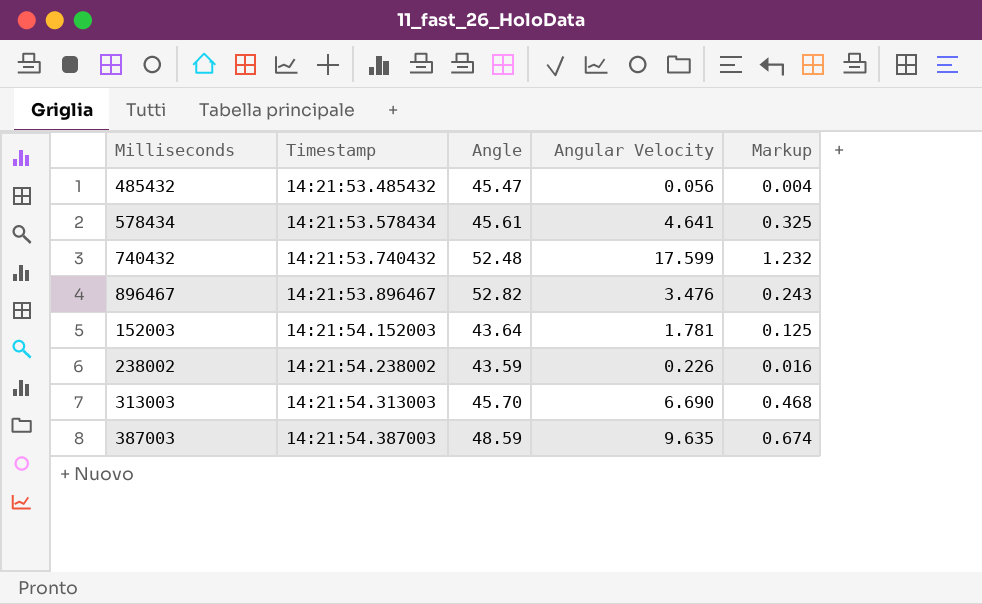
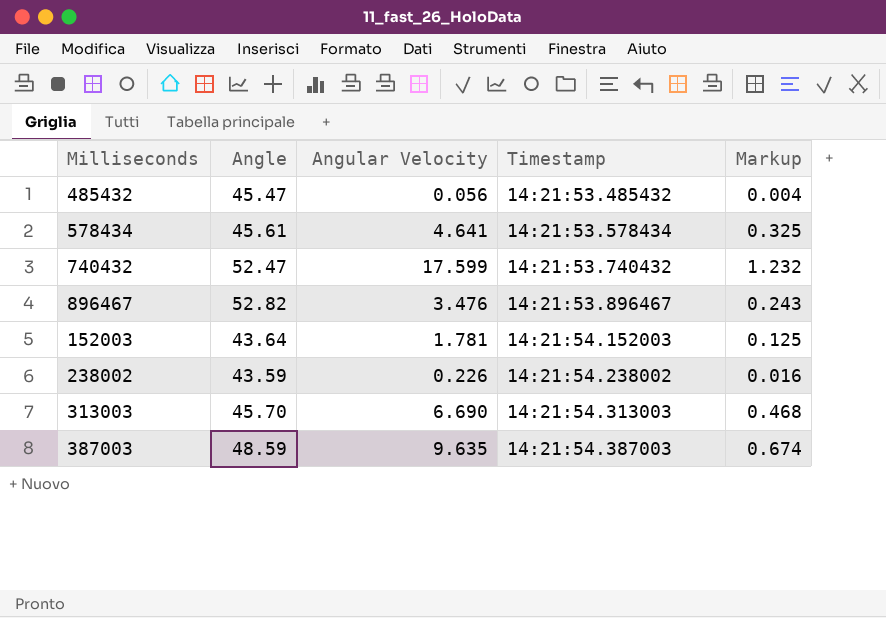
column Timestamp | position: 2 -> 4
740432 | Angle: 52.48 -> 52.47

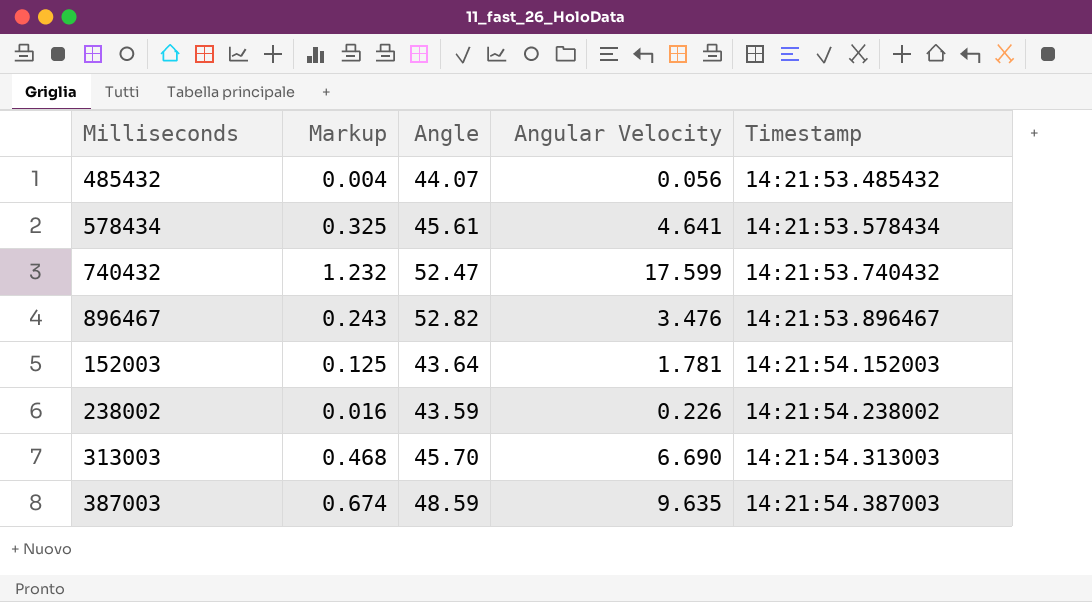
column Markup | position: 5 -> 2
485432 | Angle: 45.47 -> 44.07

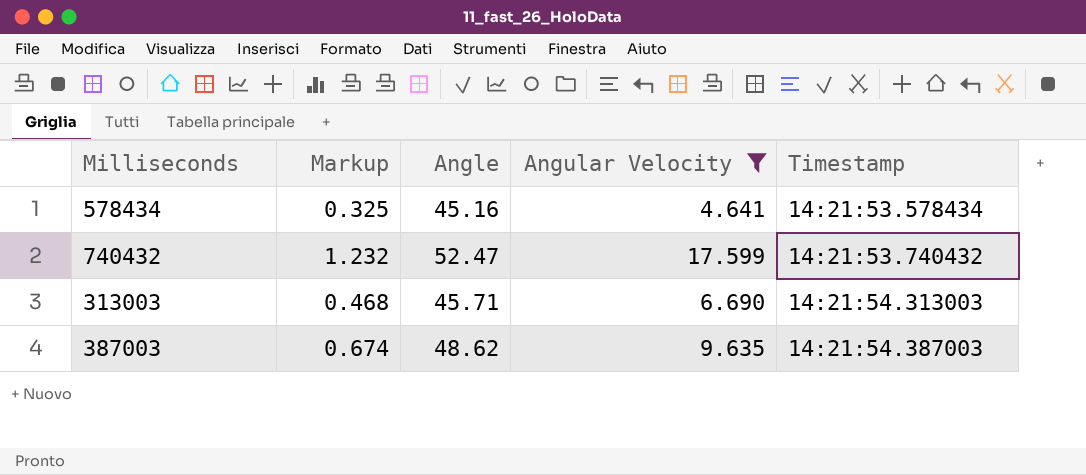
filter: none -> Angular Velocity >= 4.641
578434 | Angle: 45.61 -> 45.16
313003 | Angle: 45.70 -> 45.71
387003 | Angle: 48.59 -> 48.62

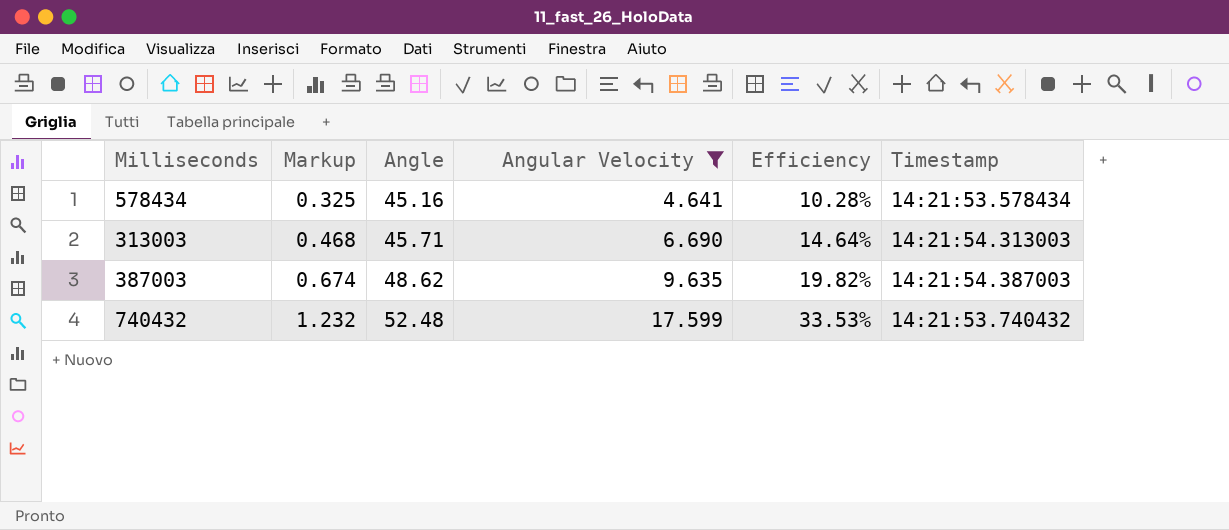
row order: Timestamp ascending -> Markup ascending
column Efficiency | formula: none -> [Angular Velocity] / [Angle]
740432 | Angle: 52.47 -> 52.48

